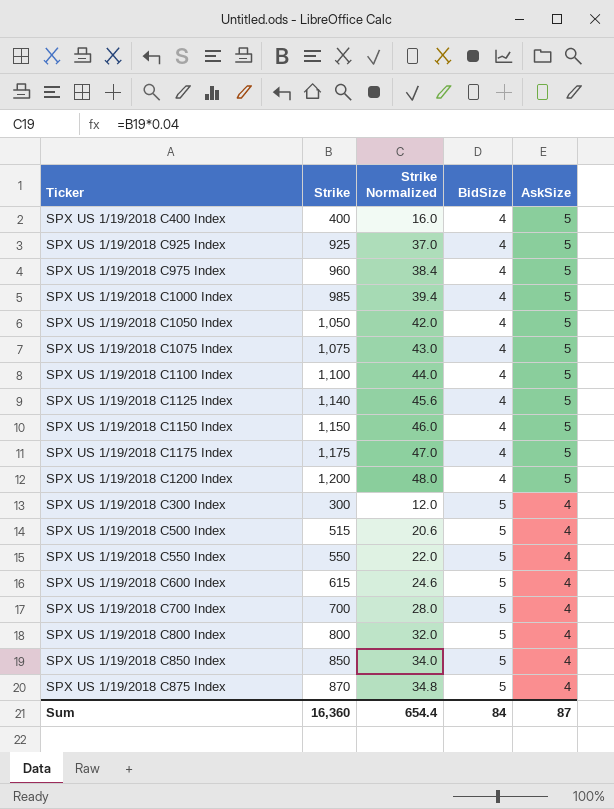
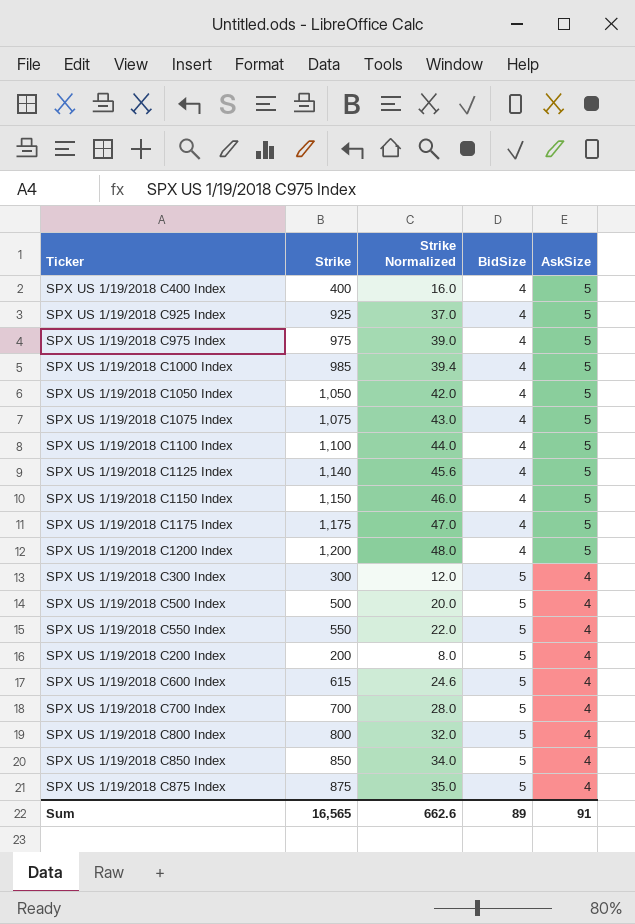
SPX US 1/19/2018 C975 Index | Strike: 960 -> 975
SPX US 1/19/2018 C975 Index | Strike Normalized: 38.4 -> 39.0
SPX US 1/19/2018 C500 Index | Strike: 515 -> 500
SPX US 1/19/2018 C500 Index | Strike Normalized: 20.6 -> 20.0
row SPX US 1/19/2018 C200 Index: none -> 200 | 8.0 | 5 | 4
SPX US 1/19/2018 C875 Index | Strike: 870 -> 875
SPX US 1/19/2018 C875 Index | Strike Normalized: 34.8 -> 35.0
Sum | Strike: 16,360 -> 16,565
Sum | Strike Normalized: 654.4 -> 662.6
Sum | BidSize: 84 -> 89
Sum | AskSize: 87 -> 91

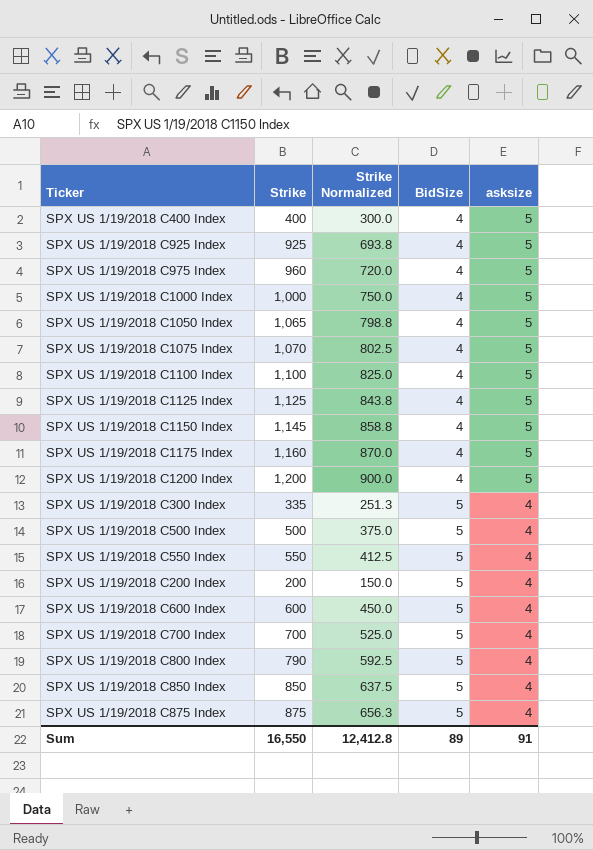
column Strike Normalized | formula: [Strike] * 0.04 -> [Strike] * 0.75
column name: AskSize -> asksize
SPX US 1/19/2018 C975 Index | Strike: 975 -> 960
SPX US 1/19/2018 C1000 Index | Strike: 985 -> 1,000
SPX US 1/19/2018 C1050 Index | Strike: 1,050 -> 1,065
SPX US 1/19/2018 C1075 Index | Strike: 1,075 -> 1,070
SPX US 1/19/2018 C1125 Index | Strike: 1,140 -> 1,125
SPX US 1/19/2018 C1150 Index | Strike: 1,150 -> 1,145
SPX US 1/19/2018 C1175 Index | Strike: 1,175 -> 1,160
SPX US 1/19/2018 C300 Index | Strike: 300 -> 335
SPX US 1/19/2018 C600 Index | Strike: 615 -> 600
SPX US 1/19/2018 C800 Index | Strike: 800 -> 790
Sum | Strike: 16,565 -> 16,550
Sum | Strike Normalized: 662.6 -> 12,412.8

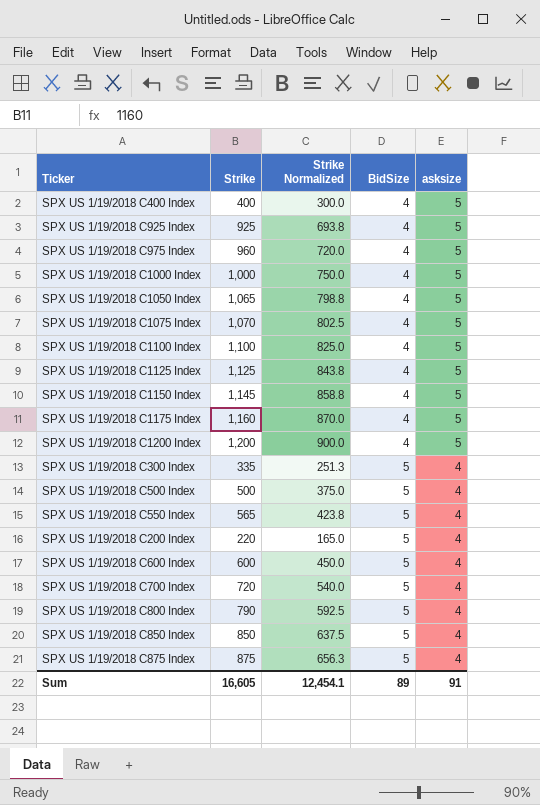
SPX US 1/19/2018 C550 Index | Strike: 550 -> 565
SPX US 1/19/2018 C550 Index | Strike Normalized: 412.5 -> 423.8
SPX US 1/19/2018 C200 Index | Strike: 200 -> 220
SPX US 1/19/2018 C200 Index | Strike Normalized: 150.0 -> 165.0
SPX US 1/19/2018 C700 Index | Strike: 700 -> 720
SPX US 1/19/2018 C700 Index | Strike Normalized: 525.0 -> 540.0
Sum | Strike: 16,550 -> 16,605
Sum | Strike Normalized: 12,412.8 -> 12,454.1

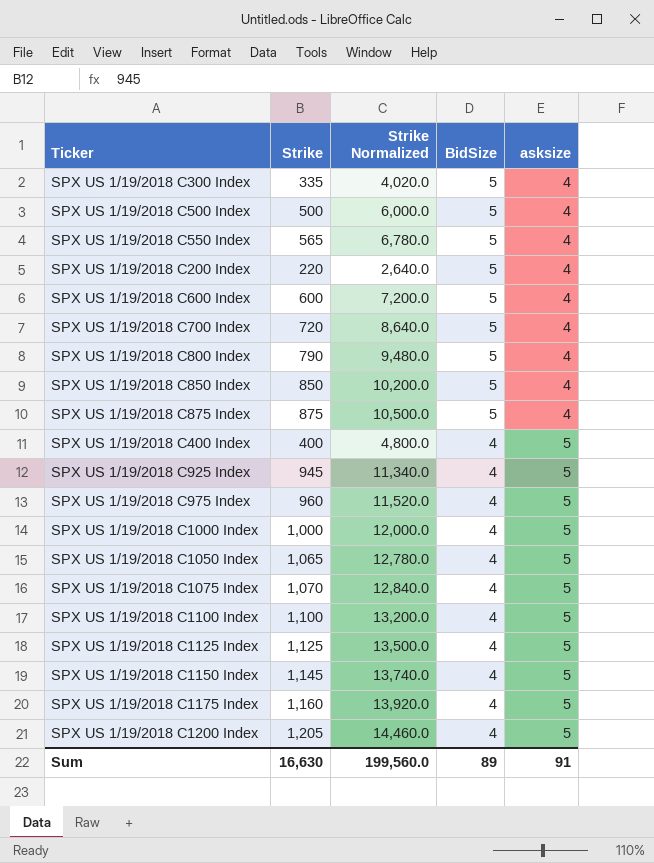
row order: BidSize ascending -> BidSize descending
column Strike Normalized | formula: [Strike] * 0.75 -> [Strike] * 12
SPX US 1/19/2018 C925 Index | Strike: 925 -> 945
SPX US 1/19/2018 C1200 Index | Strike: 1,200 -> 1,205
Sum | Strike: 16,605 -> 16,630
Sum | Strike Normalized: 12,454.1 -> 199,560.0

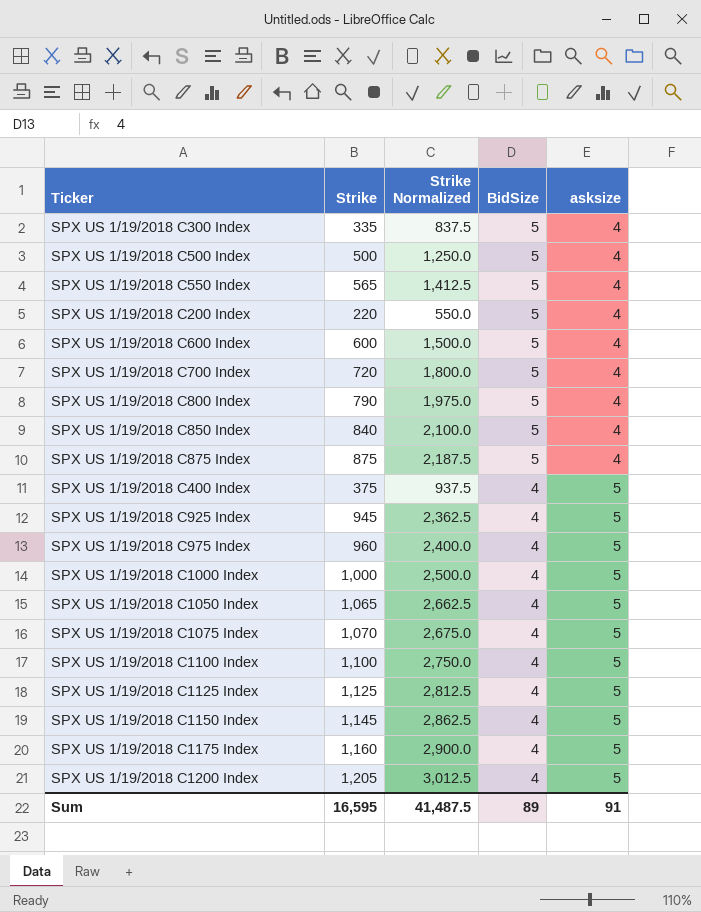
column Strike Normalized | formula: [Strike] * 12 -> [Strike] * 2.5
SPX US 1/19/2018 C850 Index | Strike: 850 -> 840
SPX US 1/19/2018 C400 Index | Strike: 400 -> 375
Sum | Strike: 16,630 -> 16,595
Sum | Strike Normalized: 199,560.0 -> 41,487.5

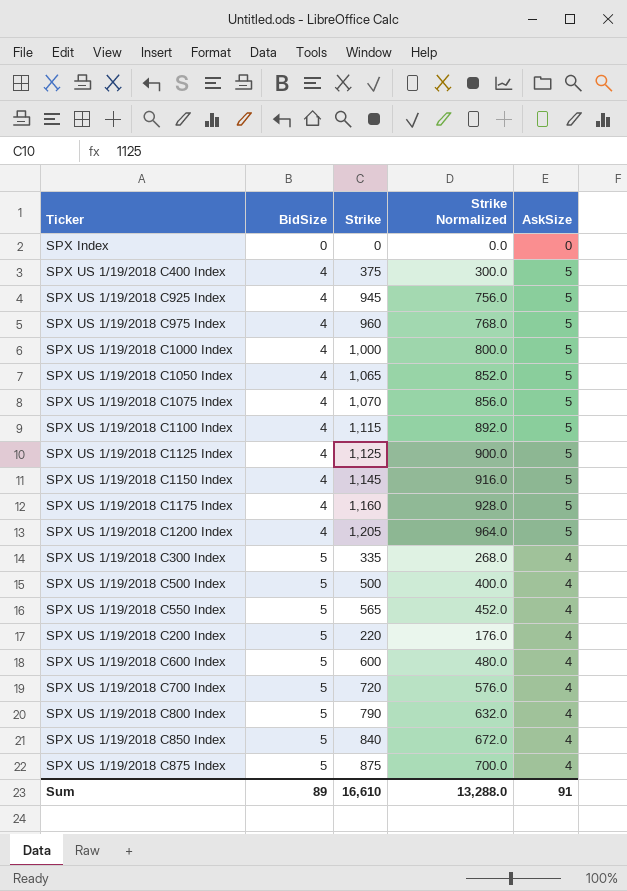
row order: BidSize descending -> BidSize ascending
column BidSize | position: 4 -> 2
column Strike Normalized | formula: [Strike] * 2.5 -> [Strike] * 0.8
column name: asksize -> AskSize
row SPX Index: none -> 0 | 0 | 0.0 | 0
SPX US 1/19/2018 C1100 Index | Strike: 1,100 -> 1,115
Sum | Strike: 16,595 -> 16,610
Sum | Strike Normalized: 41,487.5 -> 13,288.0

